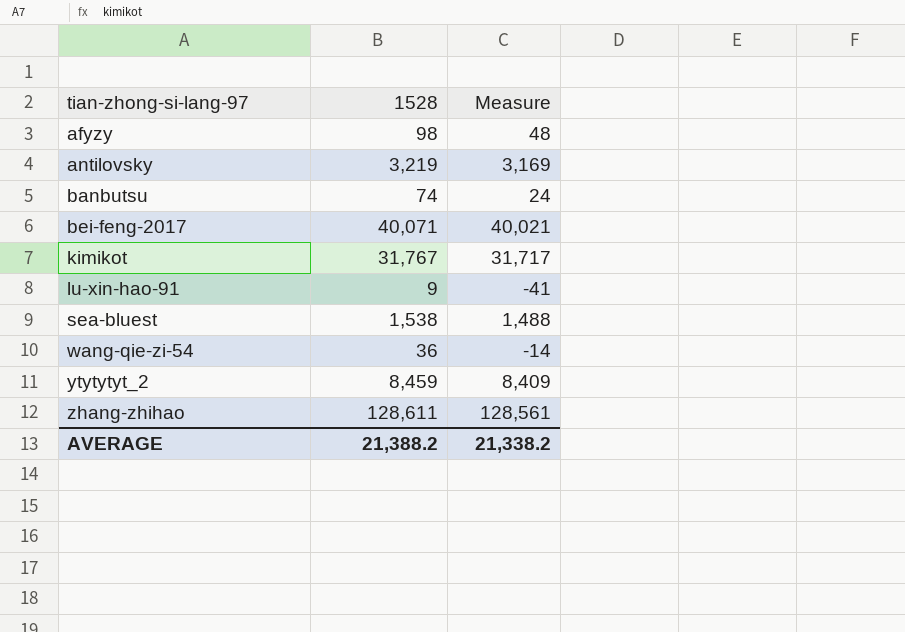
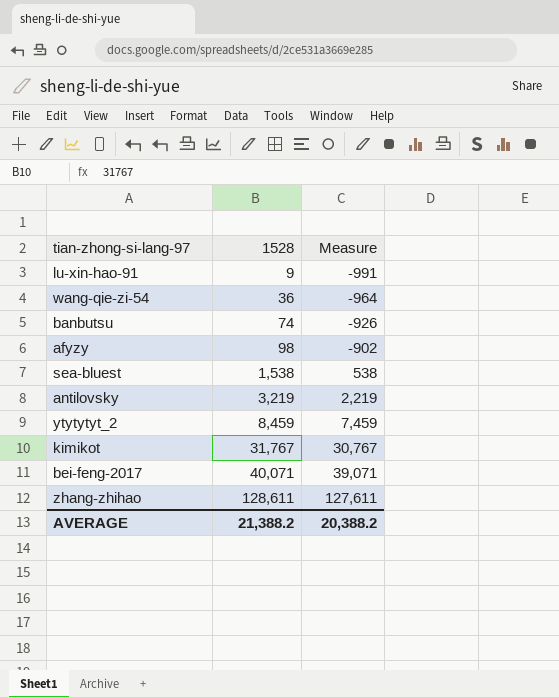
row order: tian-zhong-si-lang-97 ascending -> 1528 ascending
column Measure | formula: [1528] - 50 -> [1528] - 1000
AVERAGE | Measure: 21,338.2 -> 20,388.2

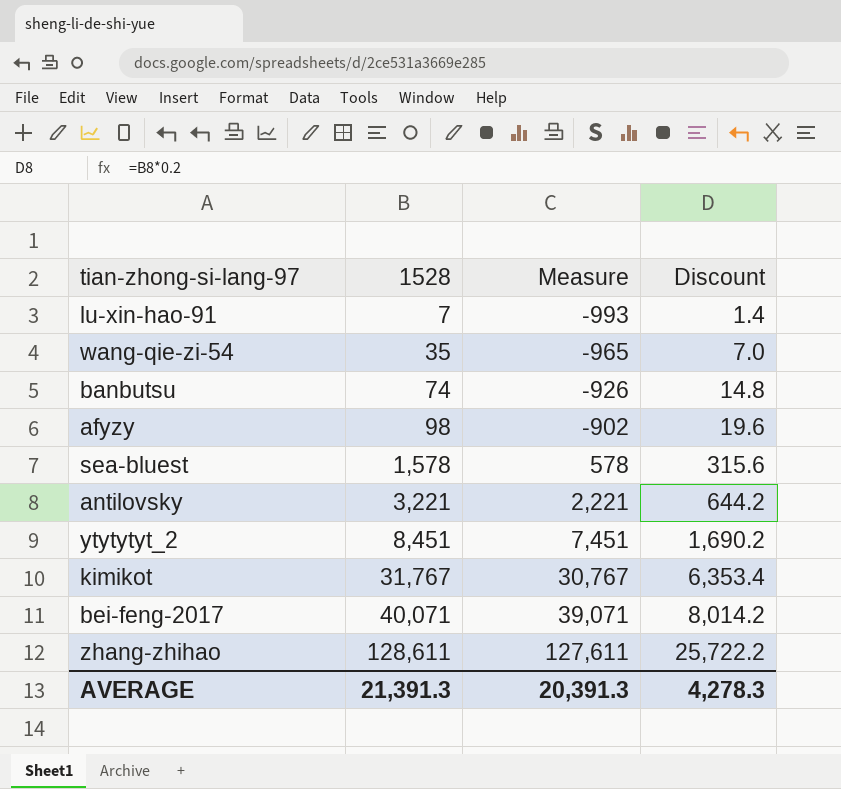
column Discount | formula: none -> [1528] * 0.2
lu-xin-hao-91 | 1528: 9 -> 7
lu-xin-hao-91 | Measure: -991 -> -993
wang-qie-zi-54 | 1528: 36 -> 35
wang-qie-zi-54 | Measure: -964 -> -965
sea-bluest | 1528: 1,538 -> 1,578
sea-bluest | Measure: 538 -> 578
antilovsky | 1528: 3,219 -> 3,221
antilovsky | Measure: 2,219 -> 2,221
ytytytyt_2 | 1528: 8,459 -> 8,451
ytytytyt_2 | Measure: 7,459 -> 7,451
AVERAGE | 1528: 21,388.2 -> 21,391.3
AVERAGE | Measure: 20,388.2 -> 20,391.3

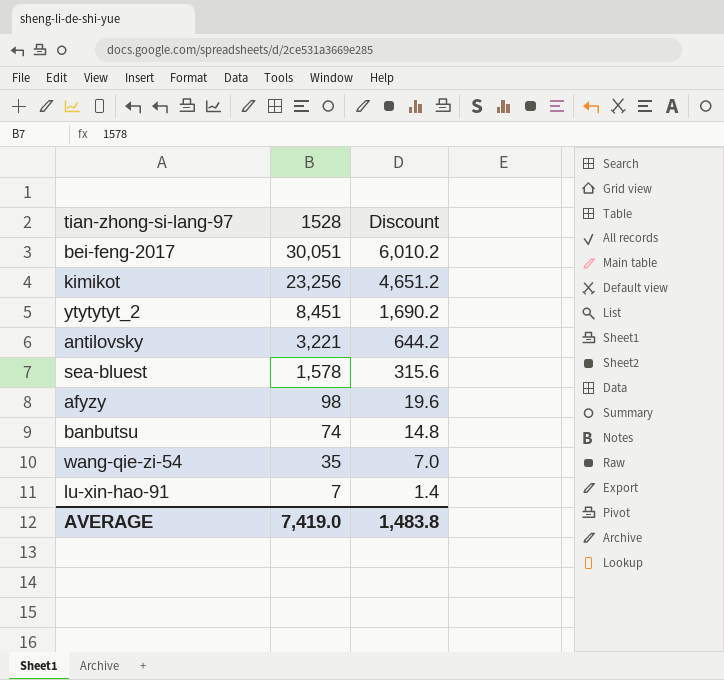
row order: 1528 ascending -> 1528 descending
column Measure | formula: [1528] - 1000 -> none
row zhang-zhihao: 128,611 | 127,611 | 25,722.2 -> none
bei-feng-2017 | 1528: 40,071 -> 30,051
bei-feng-2017 | Discount: 8,014.2 -> 6,010.2
kimikot | 1528: 31,767 -> 23,256
kimikot | Discount: 6,353.4 -> 4,651.2
AVERAGE | 1528: 21,391.3 -> 7,419.0
AVERAGE | Discount: 4,278.3 -> 1,483.8

